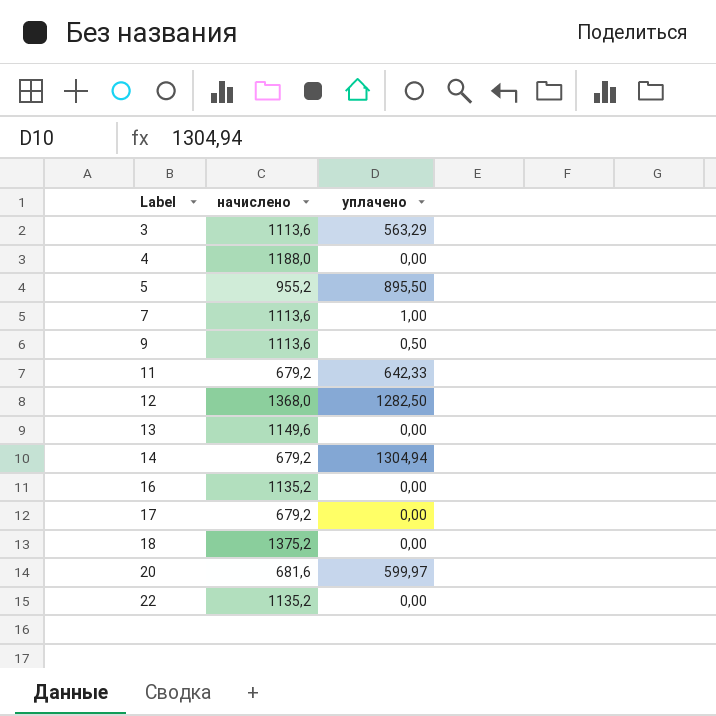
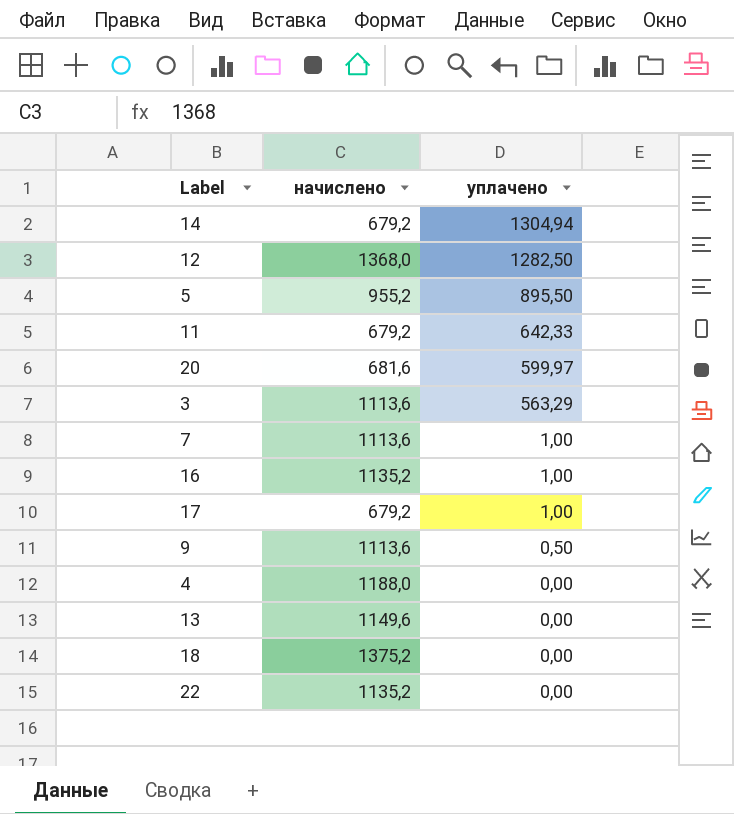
row order: Label ascending -> уплачено descending
16 | уплачено: 0,00 -> 1,00
17 | уплачено: 0,00 -> 1,00

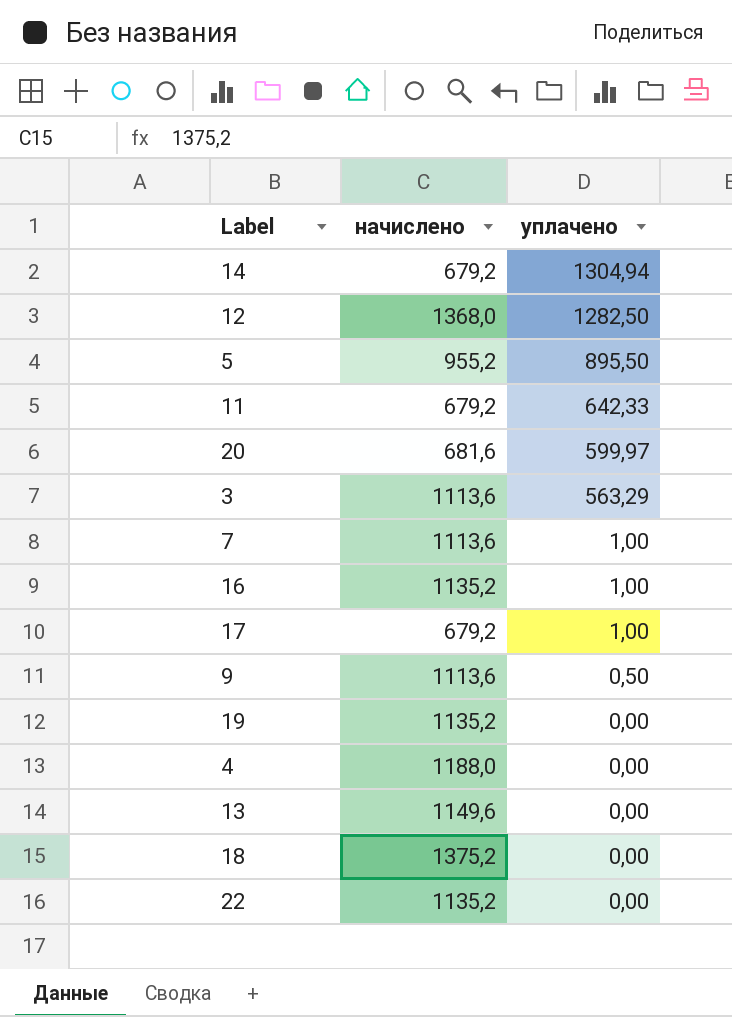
row 19: none -> 1135,2 | 0,00

